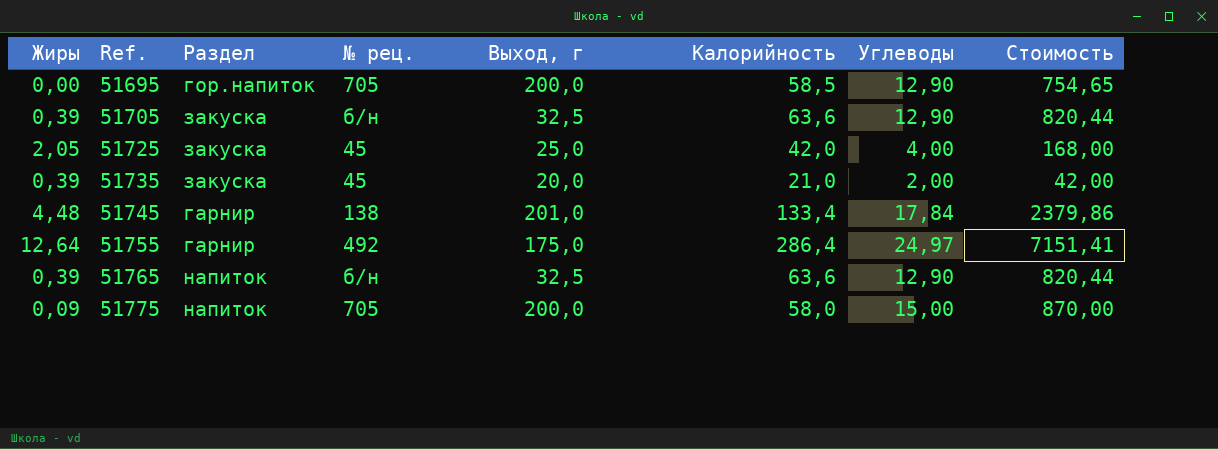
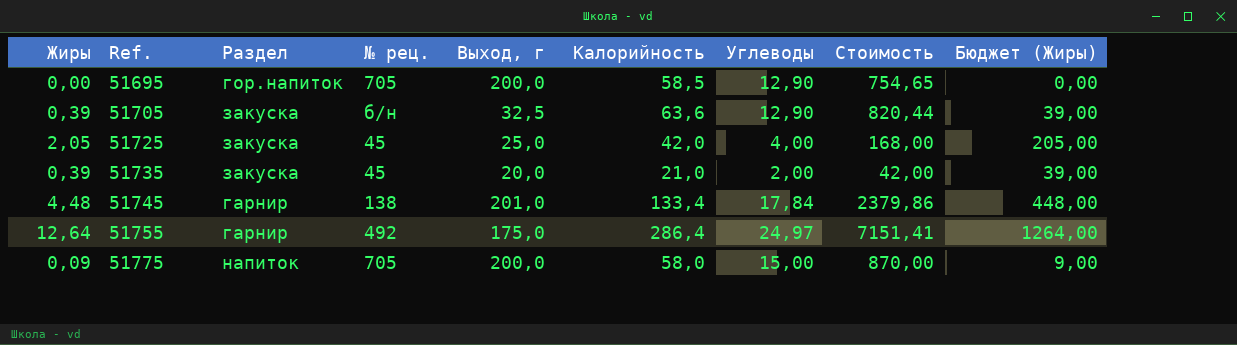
column Бюджет (Жиры) | formula: none -> [Жиры] * 100
row 51765: 0,39 | напиток | б/н | 32,5 | 63,6 | 12,90 | 820,44 -> none

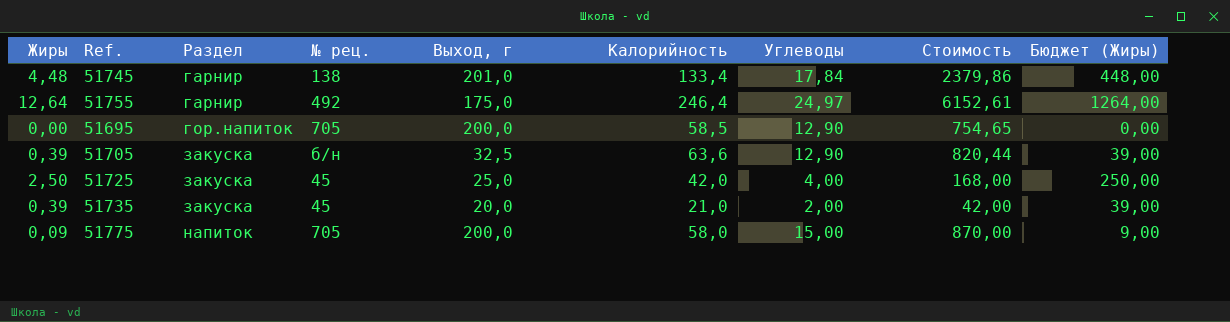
row order: Ref. ascending -> Раздел ascending
51755 | Калорийность: 286,4 -> 246,4
51755 | Стоимость: 7151,41 -> 6152,61
51725 | Жиры: 2,05 -> 2,50
51725 | Бюджет (Жиры): 205,00 -> 250,00

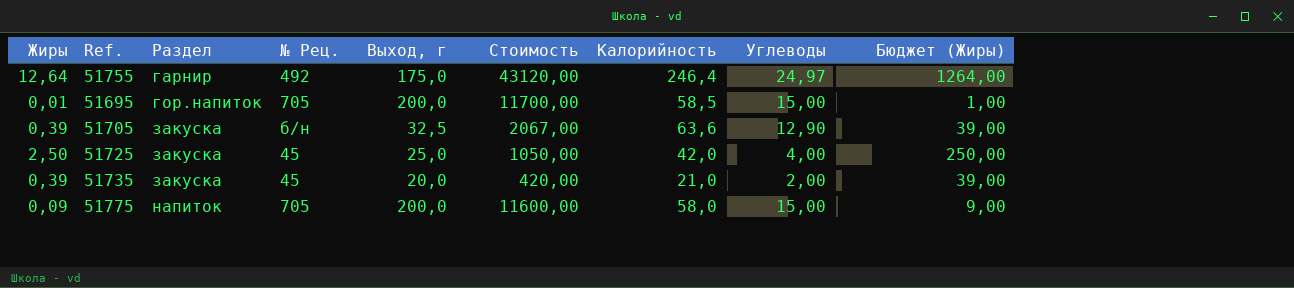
column name: № рец. -> № Рец.
column Стоимость | formula: [Калорийность] * [Углеводы] -> [Выход, г] * [Калорийность]
column Стоимость | position: 8 -> 6
row 51745: 4,48 | гарнир | 138 | 201,0 | 133,4 | 17,84 | 2379,86 | 448,00 -> none
51695 | Жиры: 0,00 -> 0,01
51695 | Углеводы: 12,90 -> 15,00
51695 | Бюджет (Жиры): 0,00 -> 1,00

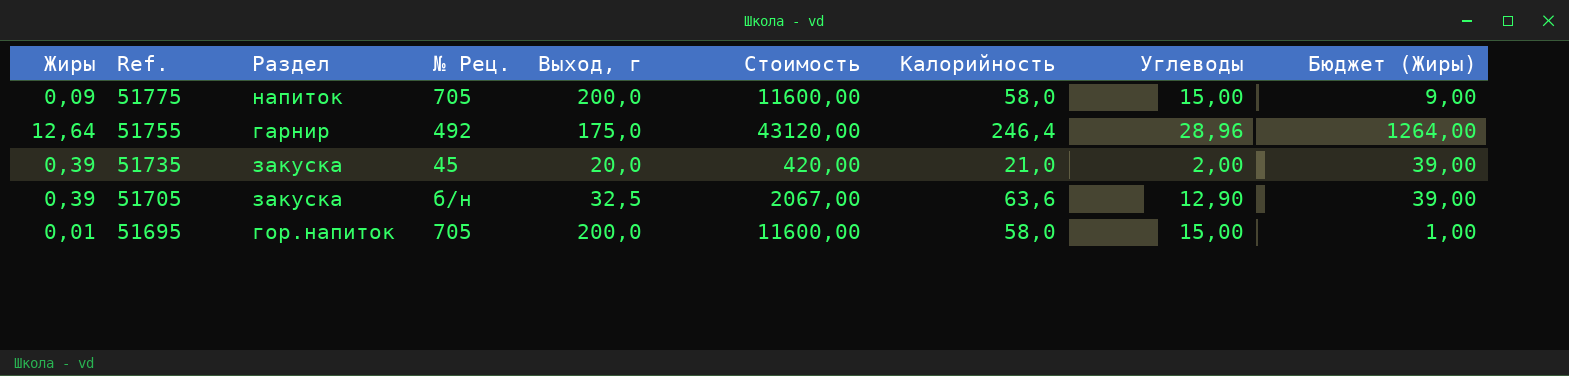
row order: Раздел ascending -> Ref. descending
row 51725: 2,50 | закуска | 45 | 25,0 | 1050,00 | 42,0 | 4,00 | 250,00 -> none
51755 | Углеводы: 24,97 -> 28,96
51695 | Стоимость: 11700,00 -> 11600,00
51695 | Калорийность: 58,5 -> 58,0

